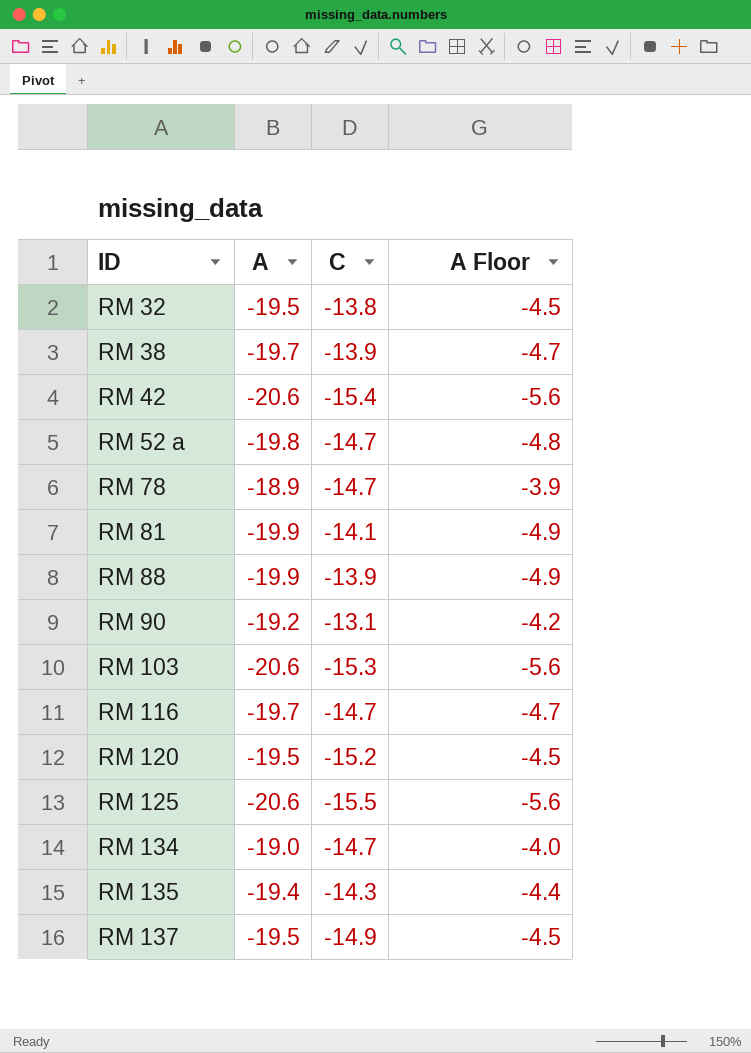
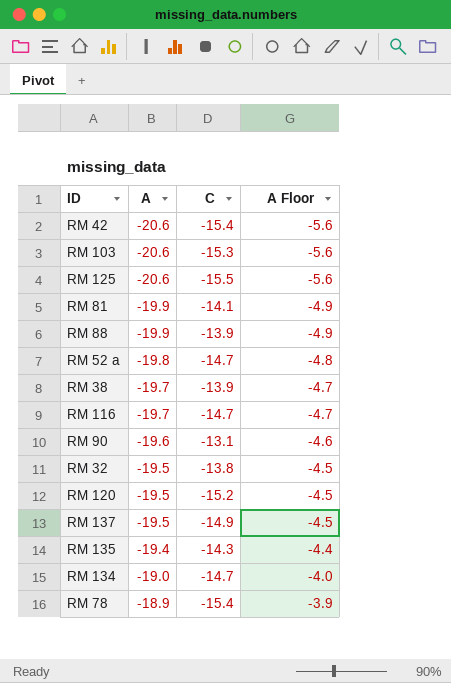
row order: ID ascending -> A ascending
RM 90 | A: -19.2 -> -19.6
RM 90 | A Floor: -4.2 -> -4.6
RM 78 | C: -14.7 -> -15.4

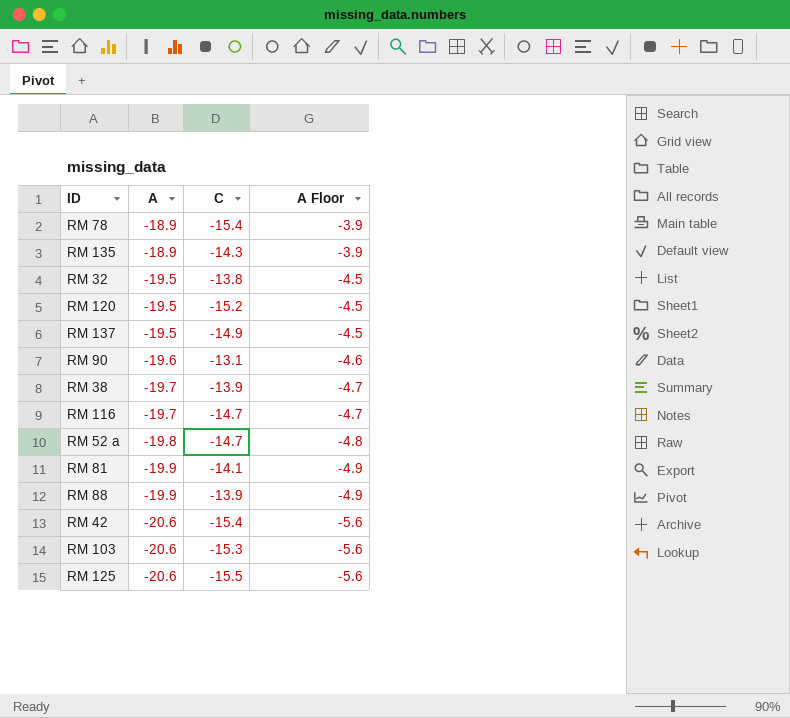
row order: A ascending -> A descending
row RM 134: -19.0 | -14.7 | -4.0 -> none
RM 135 | A: -19.4 -> -18.9
RM 135 | A Floor: -4.4 -> -3.9

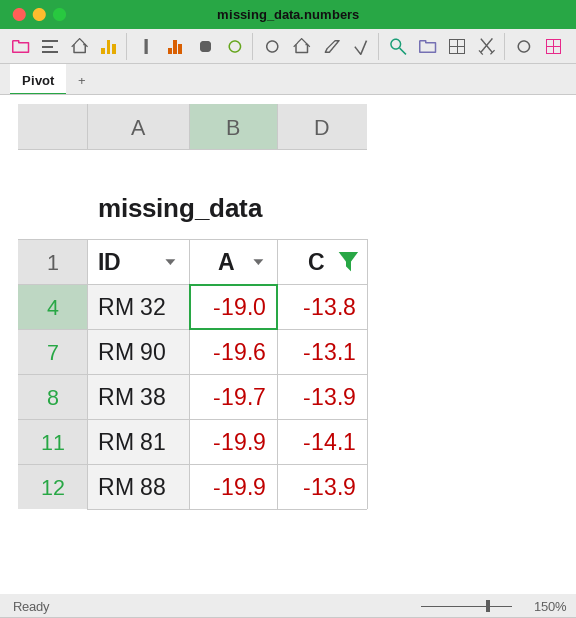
filter: none -> C >= -14.1
column A Floor | formula: [A] + 15 -> none
RM 32 | A: -19.5 -> -19.0

